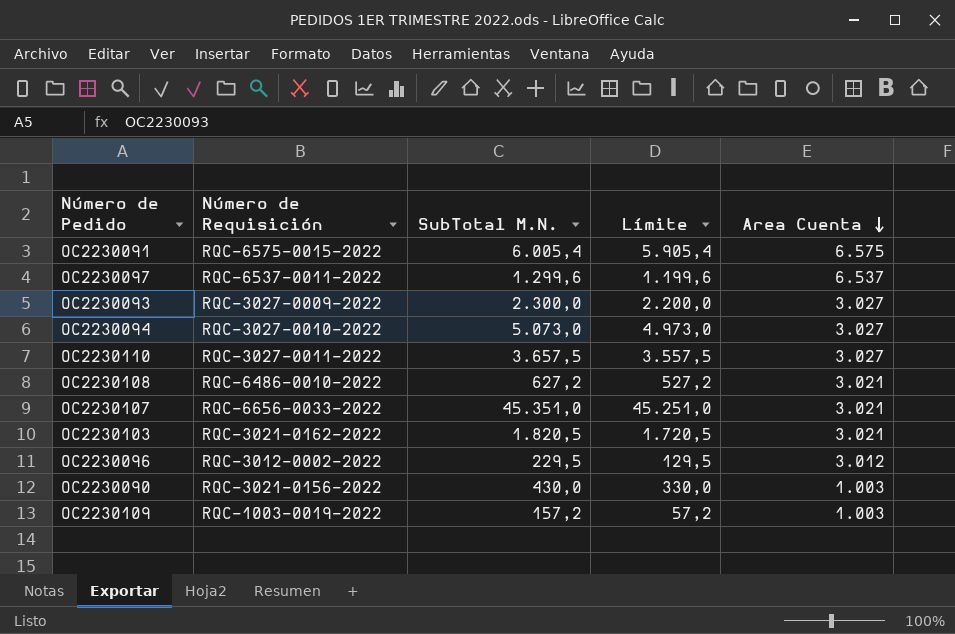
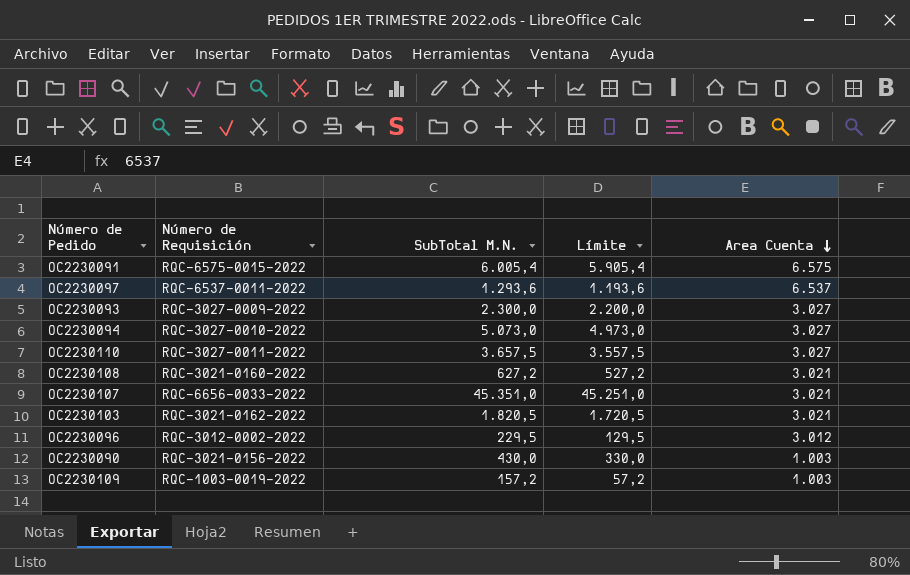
OC2230097 | SubTotal M.N.: 1.299,6 -> 1.293,6
OC2230097 | Límite: 1.199,6 -> 1.193,6
OC2230108 | Número de Requisición: RQC-6486-0010-2022 -> RQC-3021-0160-2022

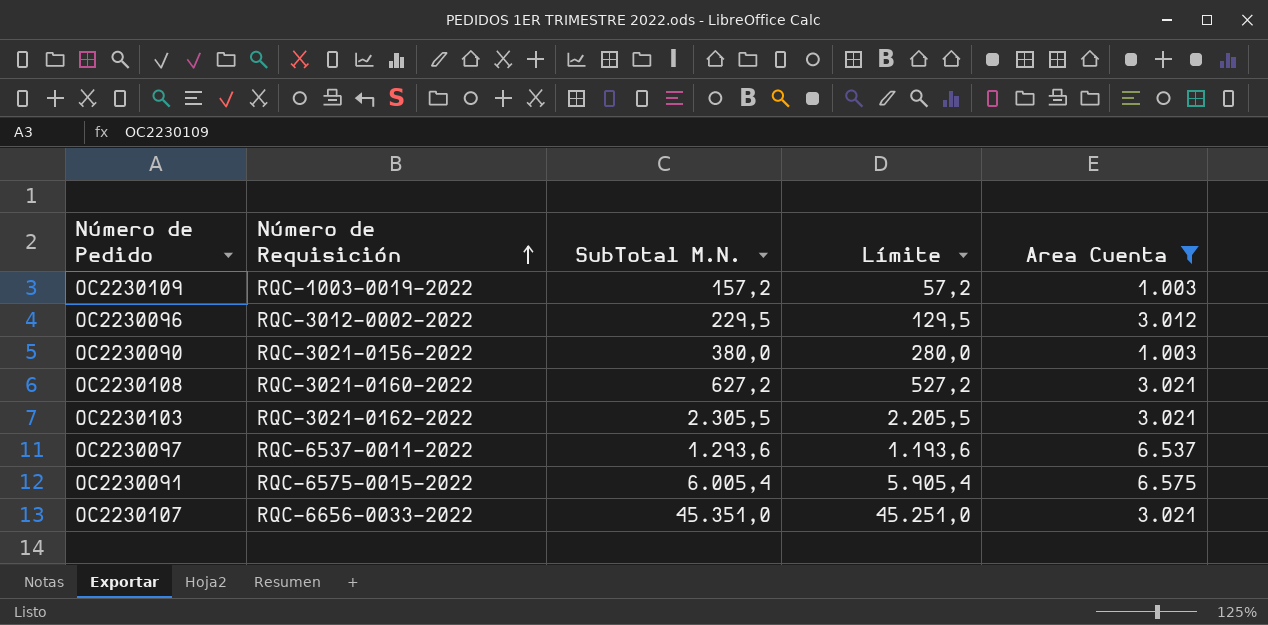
filter: none -> Area Cuenta != 3.027
row order: Area Cuenta descending -> Número de Requisición ascending
OC2230090 | SubTotal M.N.: 430,0 -> 380,0
OC2230090 | Límite: 330,0 -> 280,0
OC2230103 | SubTotal M.N.: 1.820,5 -> 2.305,5
OC2230103 | Límite: 1.720,5 -> 2.205,5

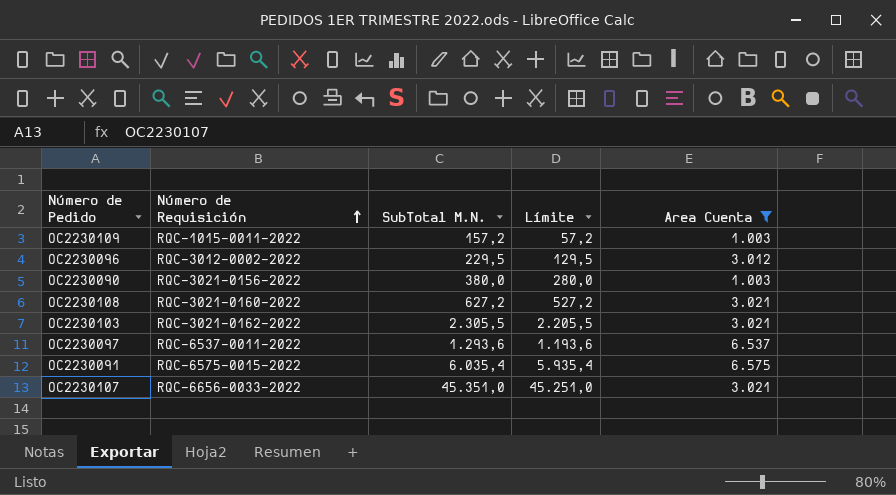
OC2230109 | Número de Requisición: RQC-1003-0019-2022 -> RQC-1015-0011-2022
OC2230091 | SubTotal M.N.: 6.005,4 -> 6.035,4
OC2230091 | Límite: 5.905,4 -> 5.935,4

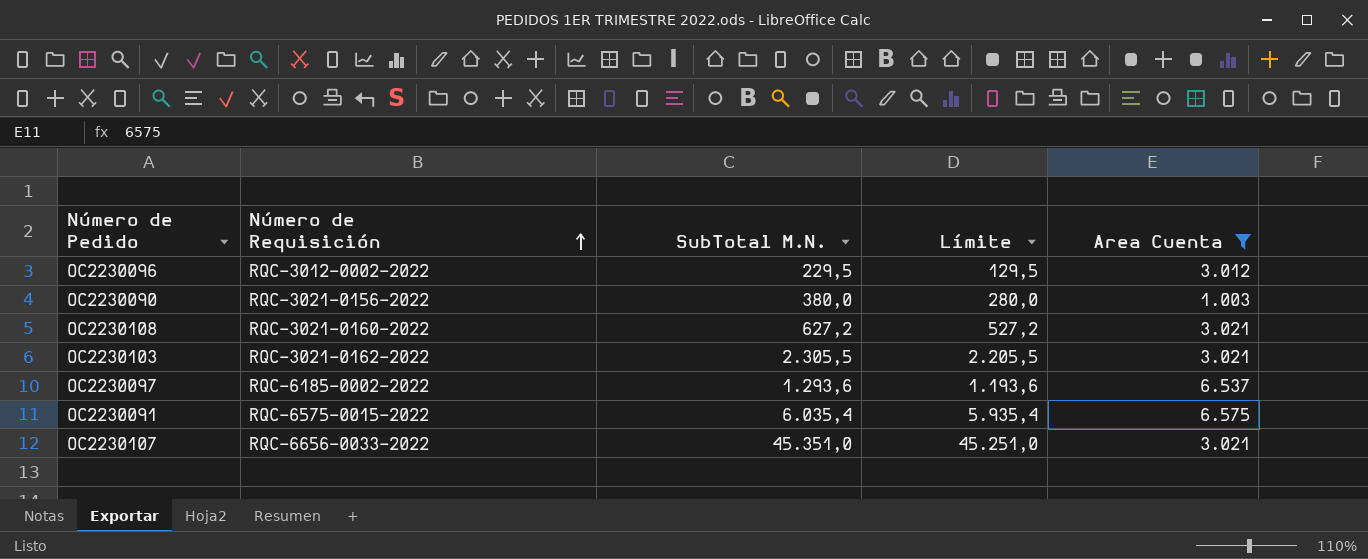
row OC2230109: RQC-1015-0011-2022 | 157,2 | 57,2 | 1.003 -> none
OC2230097 | Número de Requisición: RQC-6537-0011-2022 -> RQC-6185-0002-2022

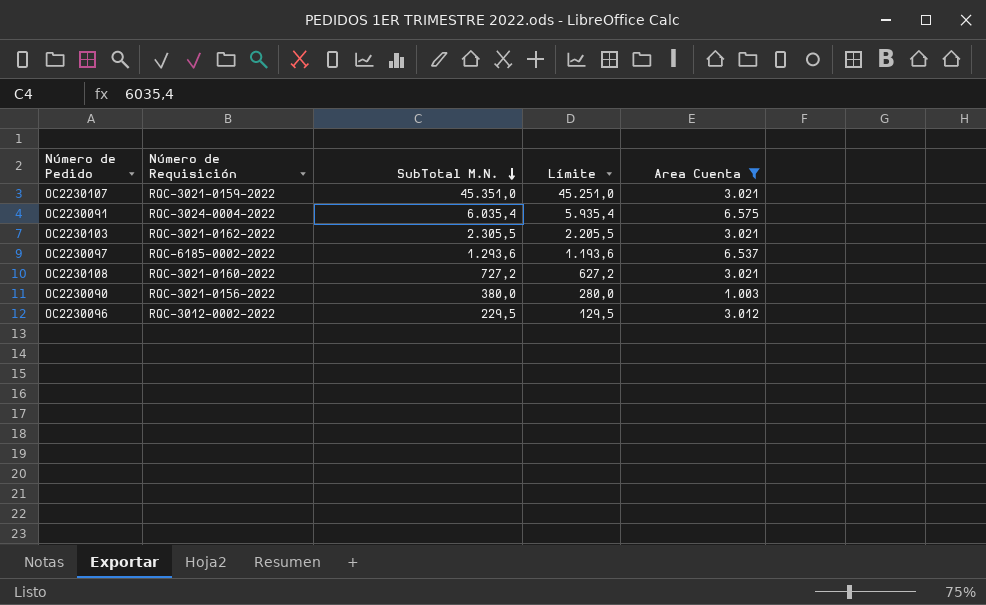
row order: Número de Requisición ascending -> SubTotal M.N. descending
OC2230107 | Número de Requisición: RQC-6656-0033-2022 -> RQC-3021-0159-2022
OC2230091 | Número de Requisición: RQC-6575-0015-2022 -> RQC-3024-0004-2022
OC2230108 | SubTotal M.N.: 627,2 -> 727,2
OC2230108 | Límite: 527,2 -> 627,2

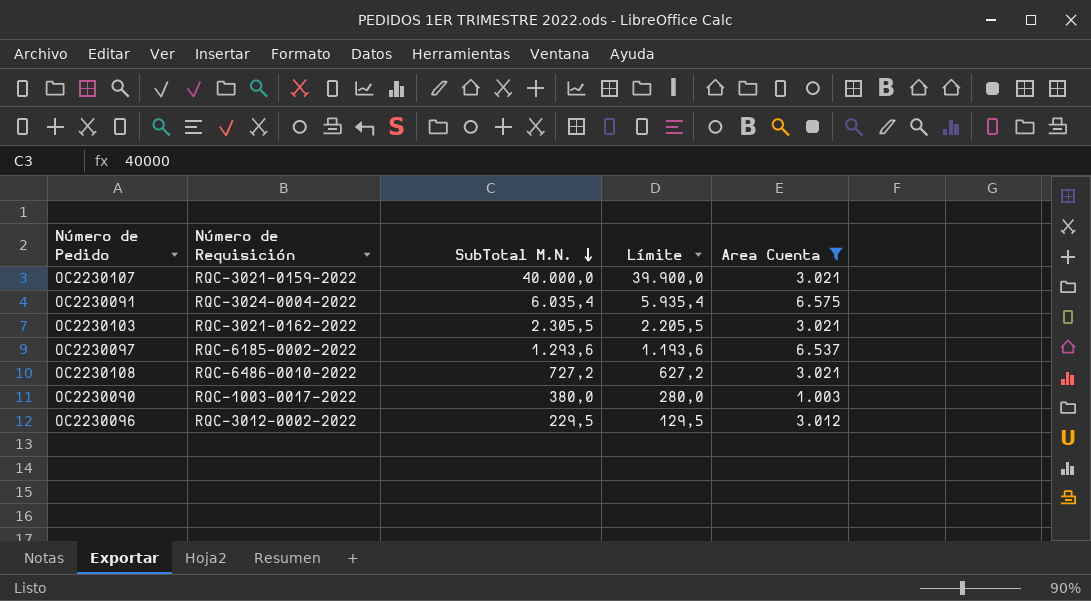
OC2230107 | SubTotal M.N.: 45.351,0 -> 40.000,0
OC2230107 | Límite: 45.251,0 -> 39.900,0
OC2230108 | Número de Requisición: RQC-3021-0160-2022 -> RQC-6486-0010-2022
OC2230090 | Número de Requisición: RQC-3021-0156-2022 -> RQC-1003-0017-2022

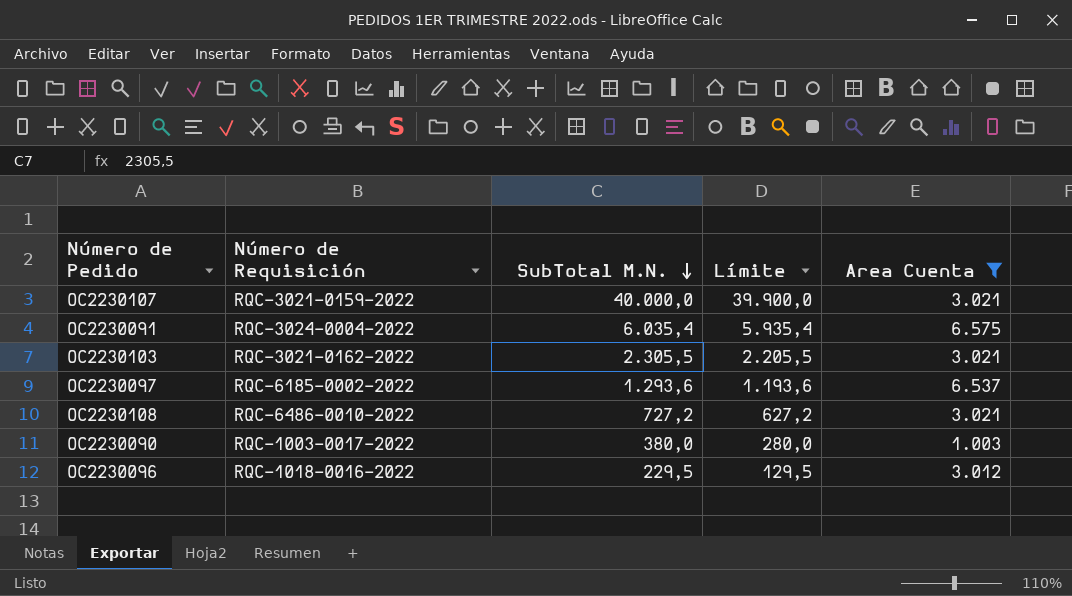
OC2230096 | Número de Requisición: RQC-3012-0002-2022 -> RQC-1018-0016-2022

